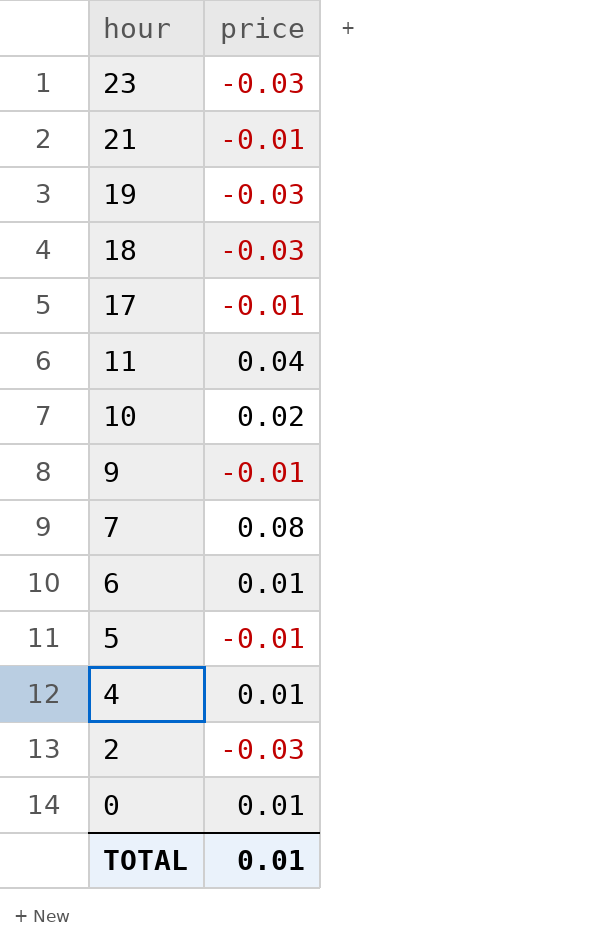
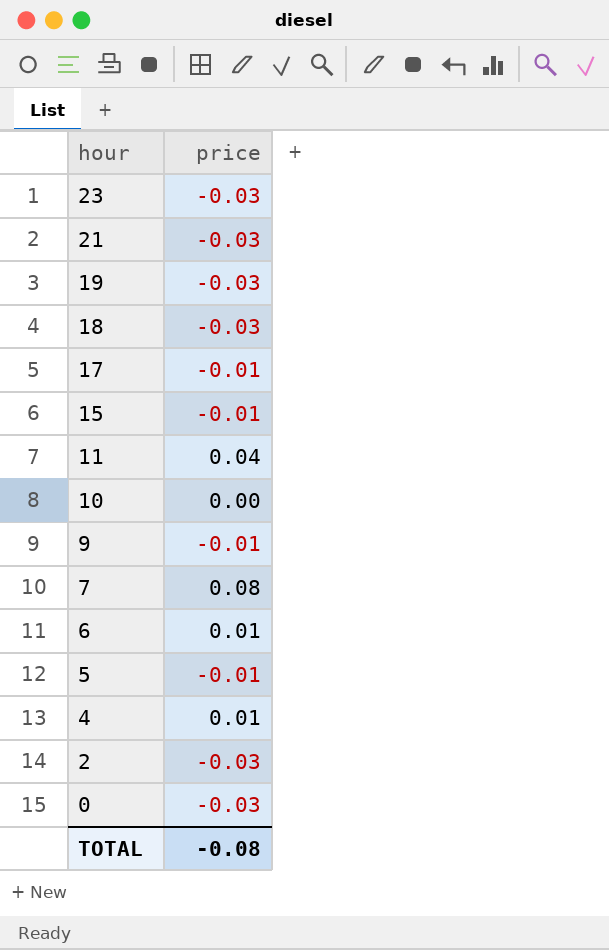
21 | price: -0.01 -> -0.03
row 15: none -> -0.01
10 | price: 0.02 -> 0.00
0 | price: 0.01 -> -0.03
TOTAL | price: 0.01 -> -0.08

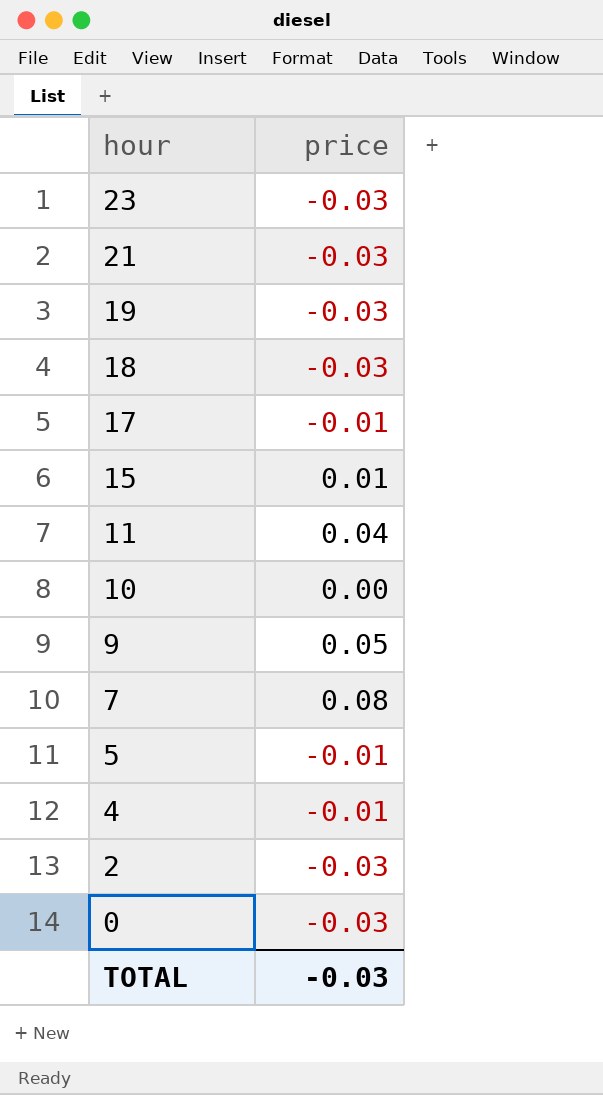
row 6: 0.01 -> none
15 | price: -0.01 -> 0.01
9 | price: -0.01 -> 0.05
4 | price: 0.01 -> -0.01
TOTAL | price: -0.08 -> -0.03

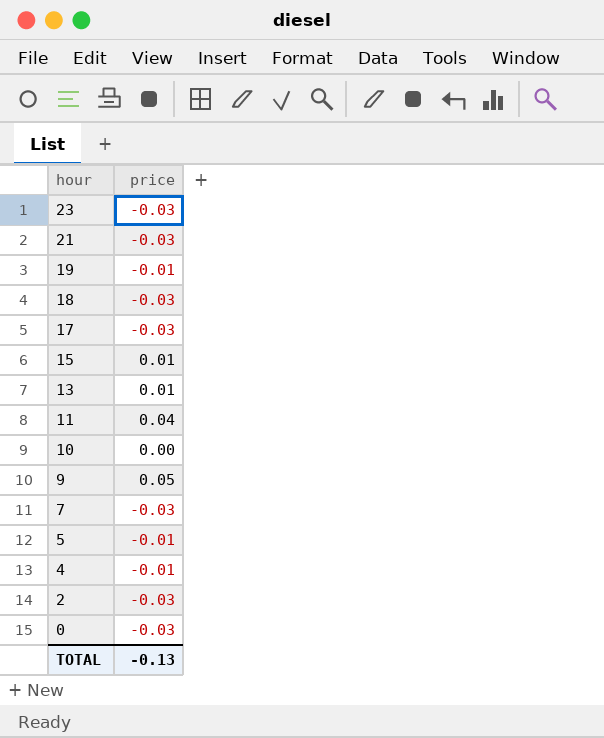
19 | price: -0.03 -> -0.01
17 | price: -0.01 -> -0.03
row 13: none -> 0.01
7 | price: 0.08 -> -0.03
TOTAL | price: -0.03 -> -0.13

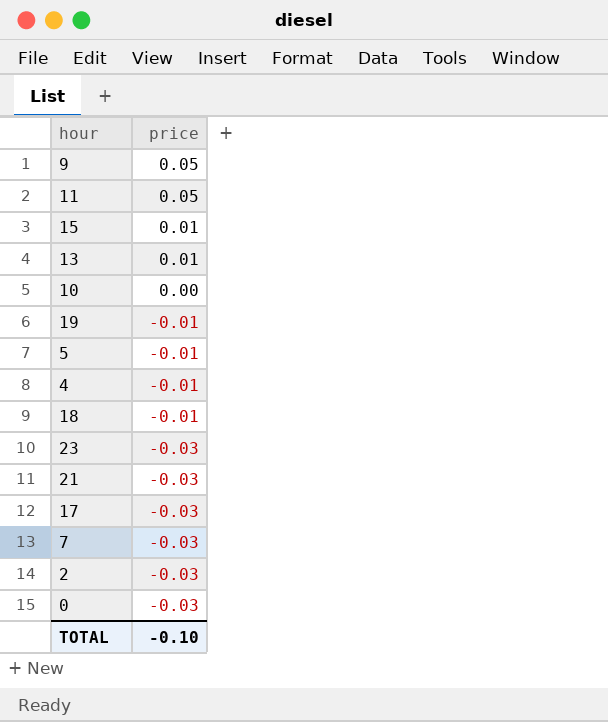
row order: hour descending -> price descending
11 | price: 0.04 -> 0.05
18 | price: -0.03 -> -0.01
TOTAL | price: -0.13 -> -0.10

